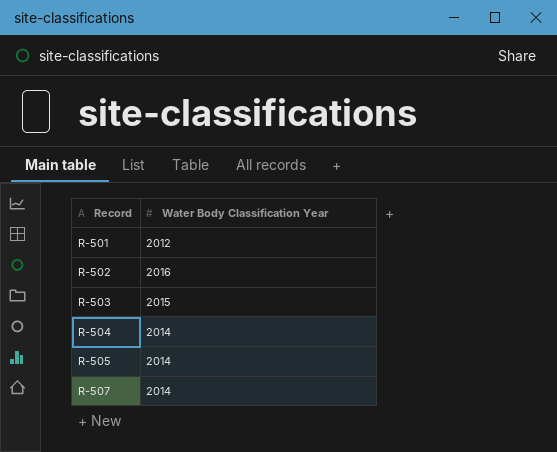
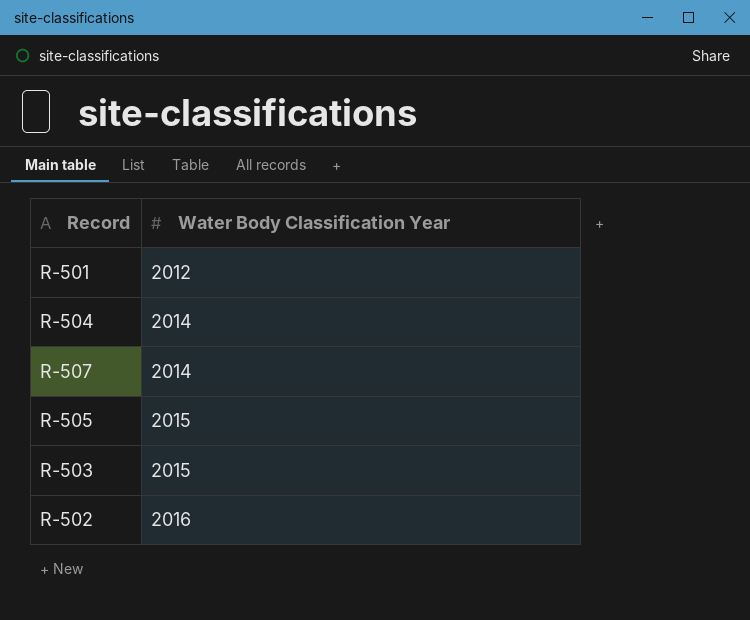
row order: Record ascending -> Water Body Classification Year ascending
R-505 | Water Body Classification Year: 2014 -> 2015

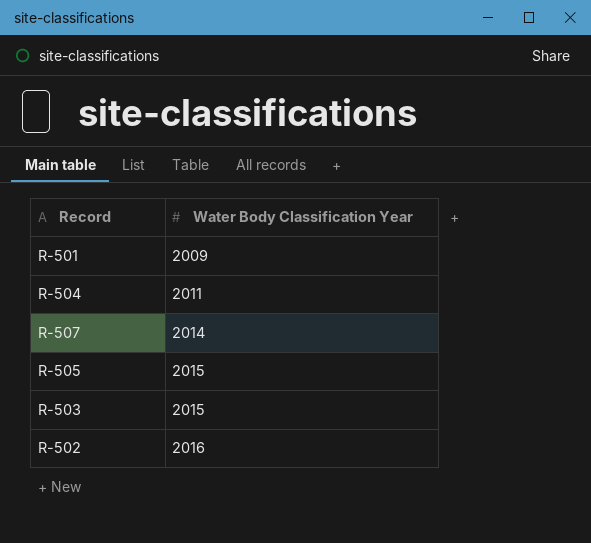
R-501 | Water Body Classification Year: 2012 -> 2009
R-504 | Water Body Classification Year: 2014 -> 2011

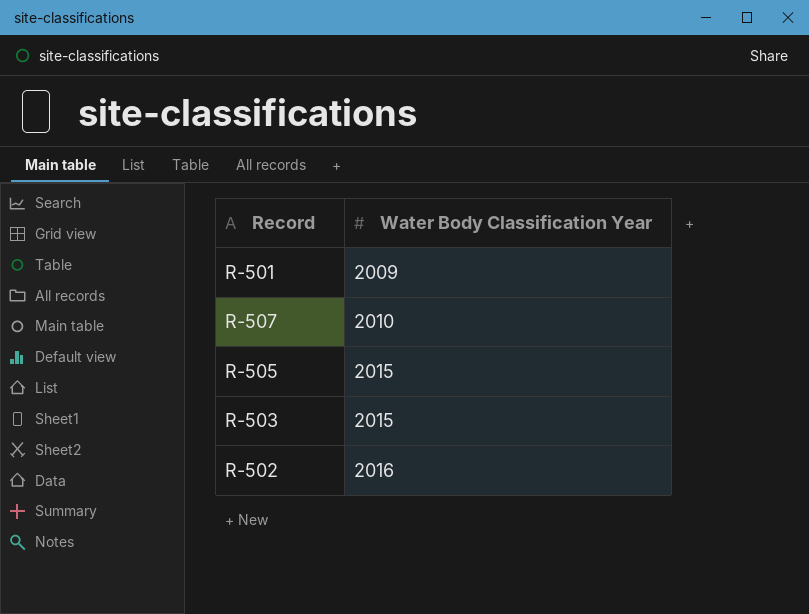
row R-504: 2011 -> none
R-507 | Water Body Classification Year: 2014 -> 2010

